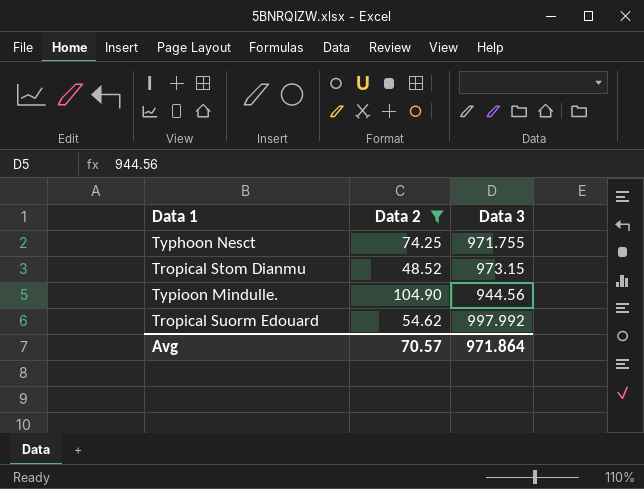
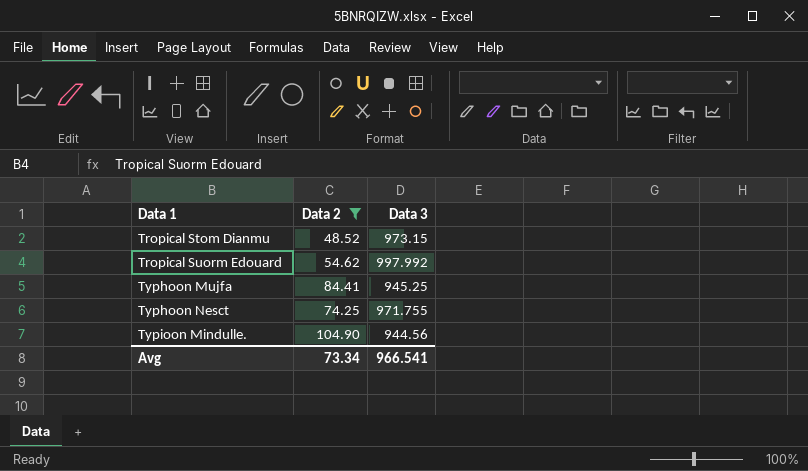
row order: none -> Data 1 ascending
row Typhoon Mujfa: none -> 84.41 | 945.25
Avg | Data 2: 70.57 -> 73.34
Avg | Data 3: 971.864 -> 966.541

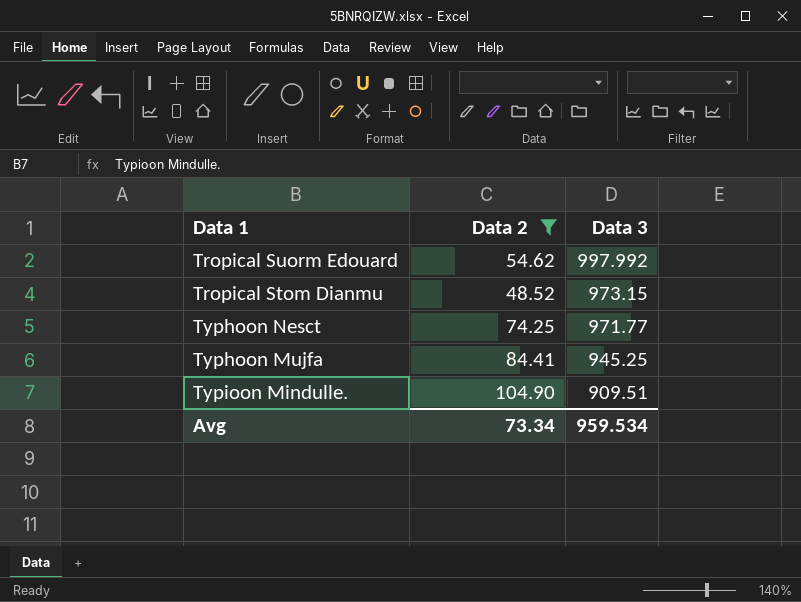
row order: Data 1 ascending -> Data 3 descending
Typhoon Nesct | Data 3: 971.755 -> 971.77
Typioon Mindulle. | Data 3: 944.56 -> 909.51
Avg | Data 3: 966.541 -> 959.534

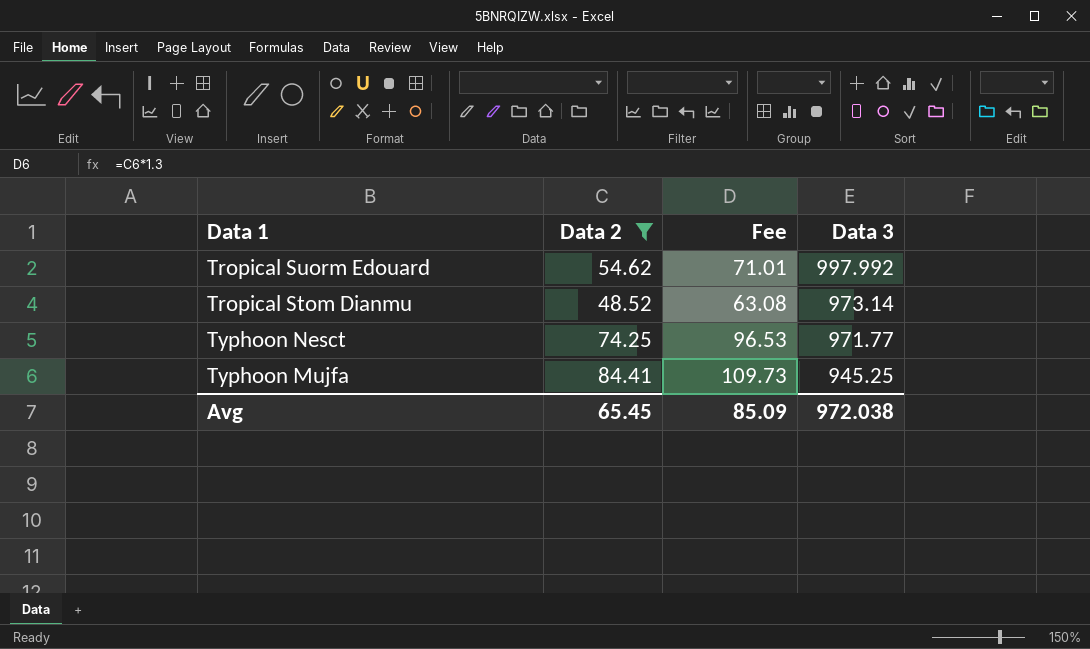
column Fee | formula: none -> [Data 2] * 1.3
row Typioon Mindulle.: 104.90 | 909.51 -> none
Tropical Stom Dianmu | Data 3: 973.15 -> 973.14
Avg | Data 2: 73.34 -> 65.45
Avg | Data 3: 959.534 -> 972.038

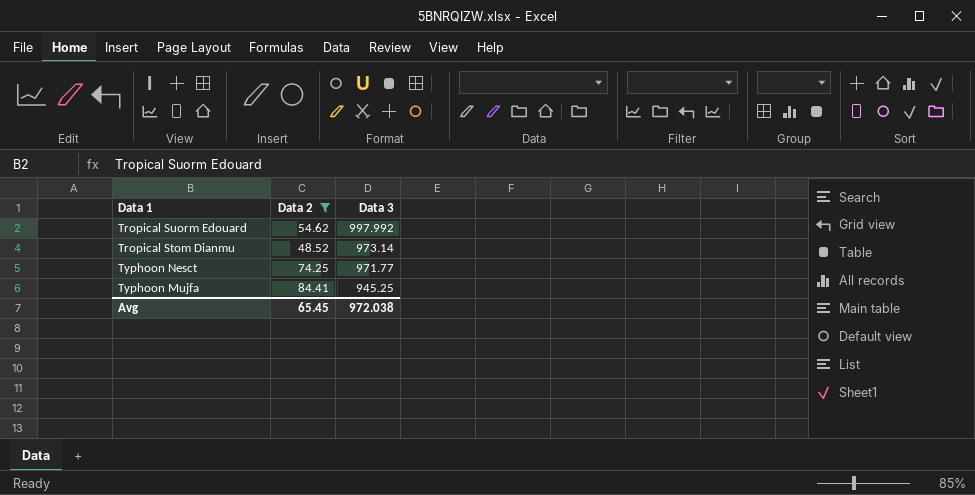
column Fee | formula: [Data 2] * 1.3 -> none

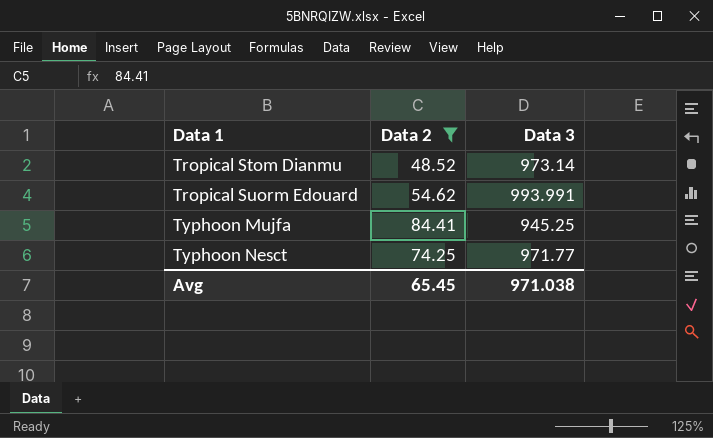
row order: Data 3 descending -> Data 1 ascending
Tropical Suorm Edouard | Data 3: 997.992 -> 993.991
Avg | Data 3: 972.038 -> 971.038

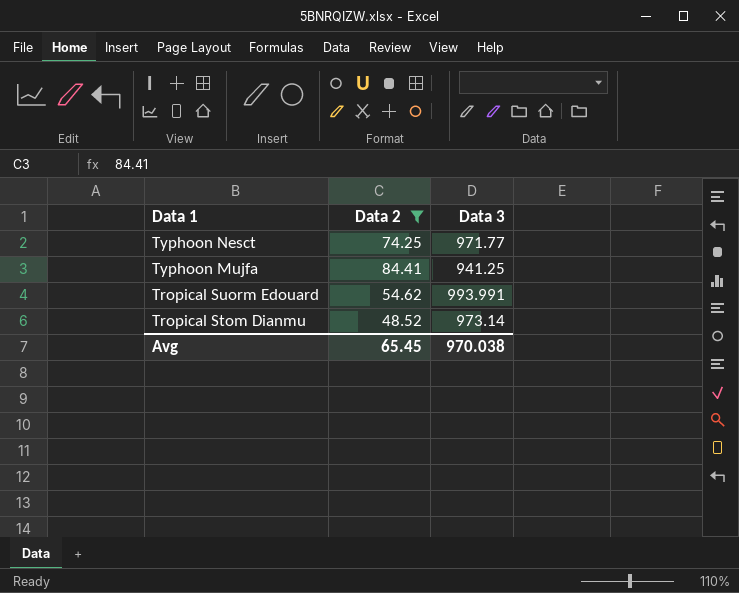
row order: Data 1 ascending -> Data 1 descending
Typhoon Mujfa | Data 3: 945.25 -> 941.25
Avg | Data 3: 971.038 -> 970.038

